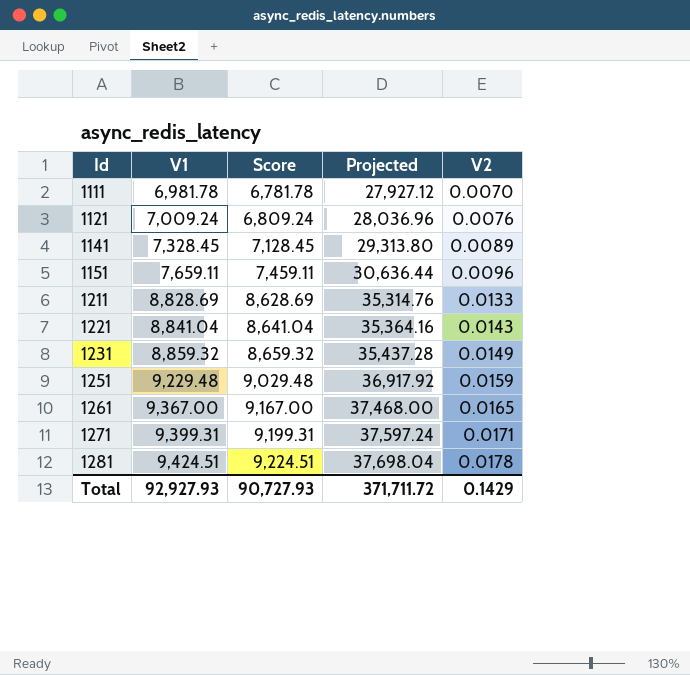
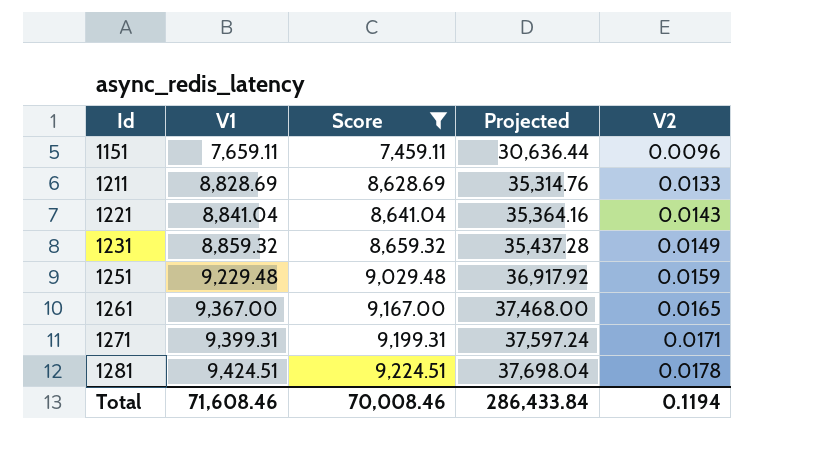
filter: none -> Score >= 7,459.11
Total | V1: 92,927.93 -> 71,608.46
Total | Score: 90,727.93 -> 70,008.46
Total | Projected: 371,711.72 -> 286,433.84
Total | V2: 0.1429 -> 0.1194

